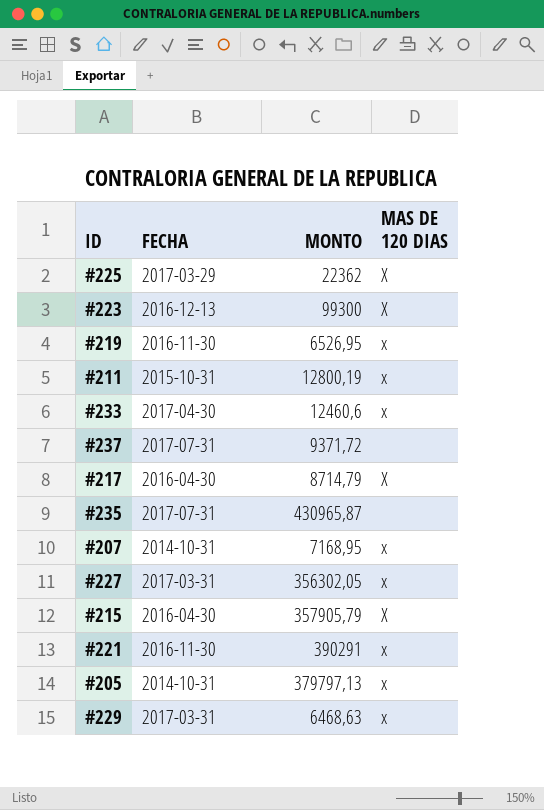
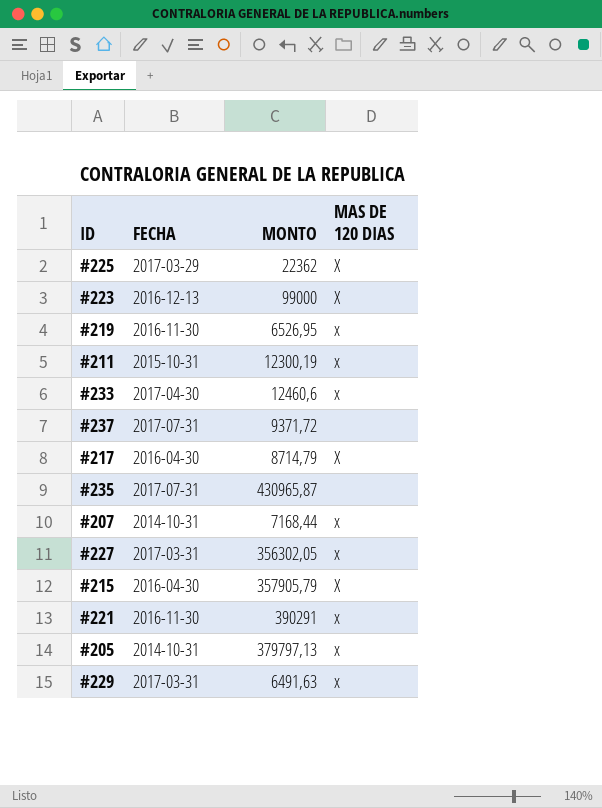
#223 | MONTO: 99300 -> 99000
#211 | MONTO: 12800,19 -> 12300,19
#207 | MONTO: 7168,95 -> 7168,44
#229 | MONTO: 6468,63 -> 6491,63

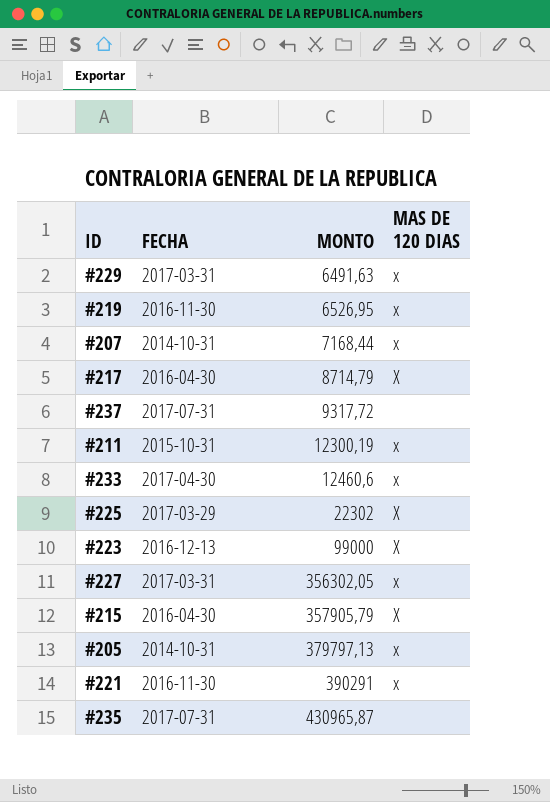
row order: none -> MONTO ascending
#237 | MONTO: 9371,72 -> 9317,72
#225 | MONTO: 22362 -> 22302

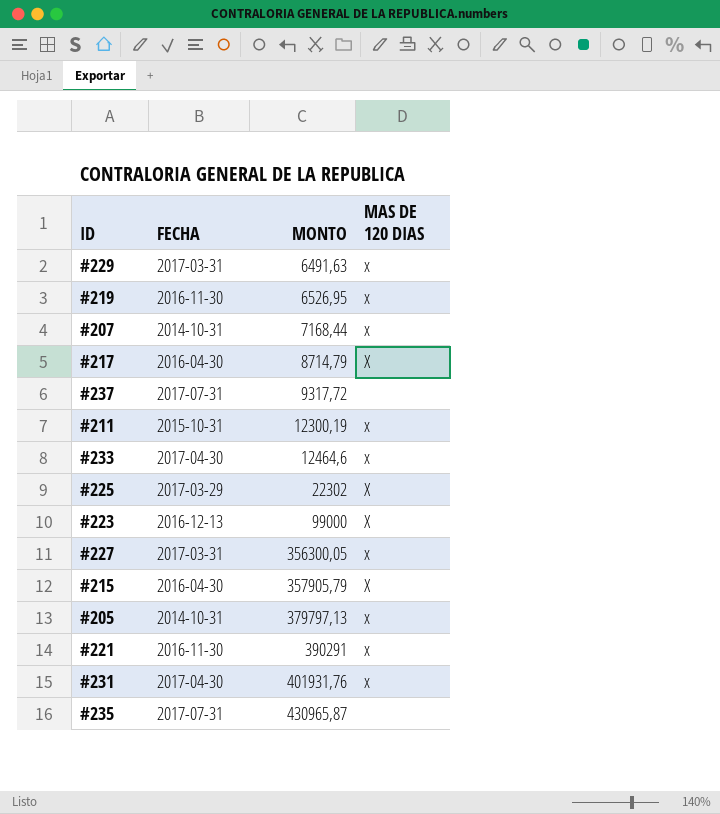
#233 | MONTO: 12460,6 -> 12464,6
#227 | MONTO: 356302,05 -> 356300,05
row #231: none -> 2017-04-30 | 401931,76 | x

